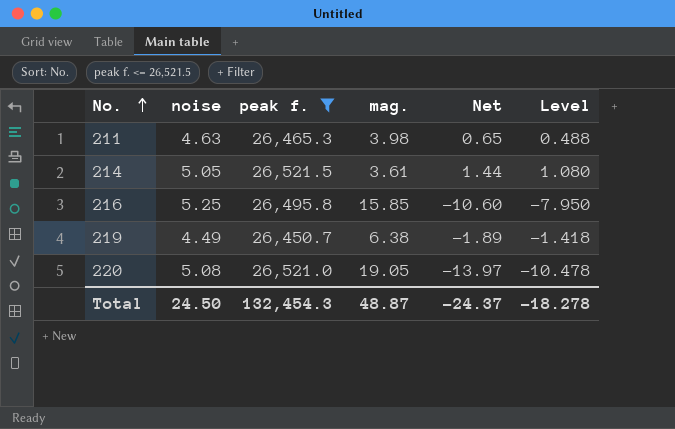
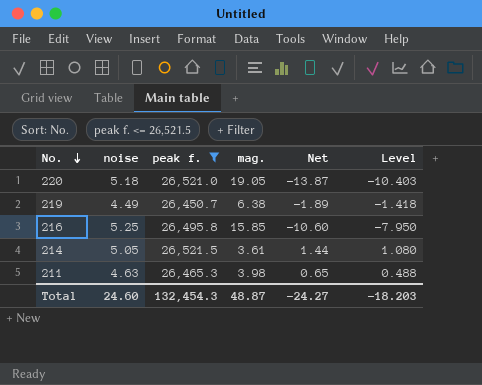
row order: No. ascending -> No. descending
220 | noise: 5.08 -> 5.18
220 | Net: -13.97 -> -13.87
220 | Level: -10.478 -> -10.403
Total | noise: 24.50 -> 24.60
Total | Net: -24.37 -> -24.27
Total | Level: -18.278 -> -18.203

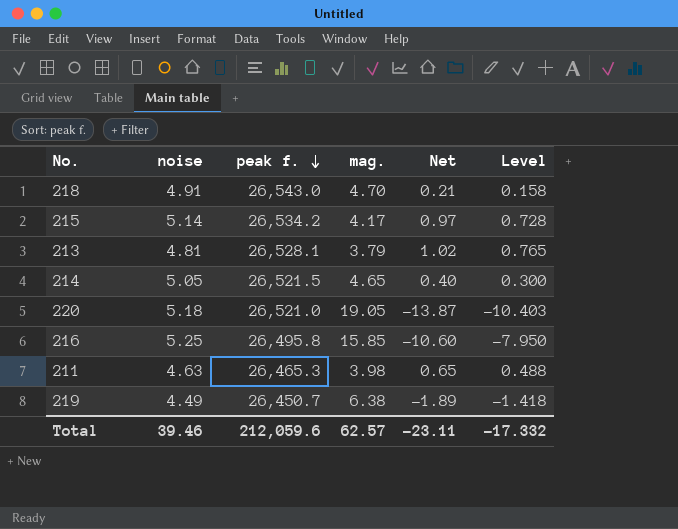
filter: peak f. <= 26,521.5 -> none
row order: No. descending -> peak f. descending
214 | mag.: 3.61 -> 4.65
214 | Net: 1.44 -> 0.40
214 | Level: 1.080 -> 0.300
Total | noise: 24.60 -> 39.46
Total | peak f.: 132,454.3 -> 212,059.6
Total | mag.: 48.87 -> 62.57
Total | Net: -24.27 -> -23.11
Total | Level: -18.203 -> -17.332

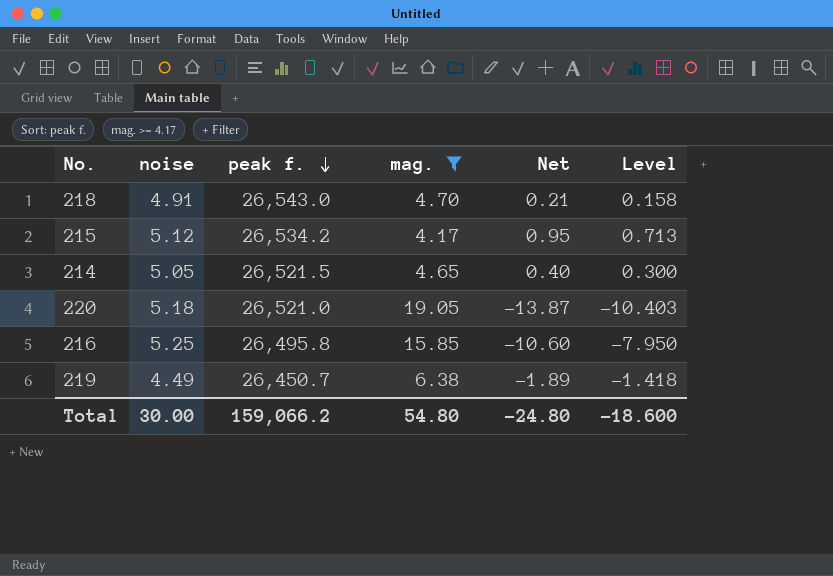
filter: none -> mag. >= 4.17
215 | noise: 5.14 -> 5.12
215 | Net: 0.97 -> 0.95
215 | Level: 0.728 -> 0.713
Total | noise: 39.46 -> 30.00
Total | peak f.: 212,059.6 -> 159,066.2
Total | mag.: 62.57 -> 54.80
Total | Net: -23.11 -> -24.80
Total | Level: -17.332 -> -18.600

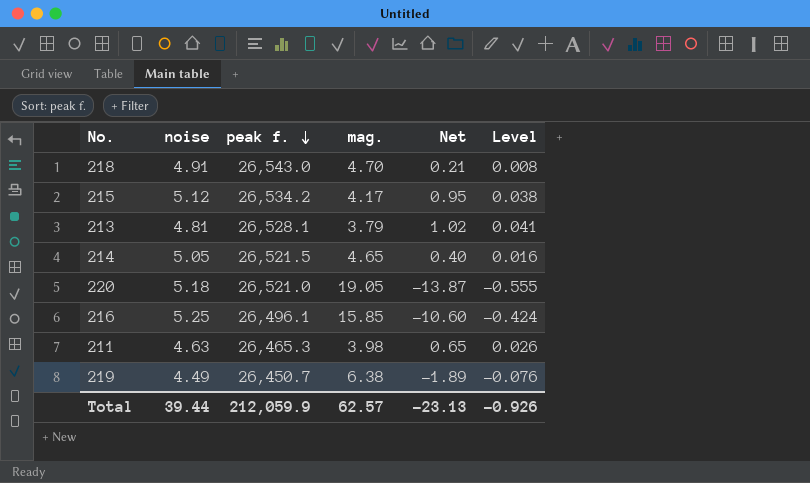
filter: mag. >= 4.17 -> none
column Level | formula: [Net] * 0.75 -> [Net] * 0.04
216 | peak f.: 26,495.8 -> 26,496.1
Total | noise: 30.00 -> 39.44
Total | peak f.: 159,066.2 -> 212,059.9
Total | mag.: 54.80 -> 62.57
Total | Net: -24.80 -> -23.13
Total | Level: -18.600 -> -0.926

